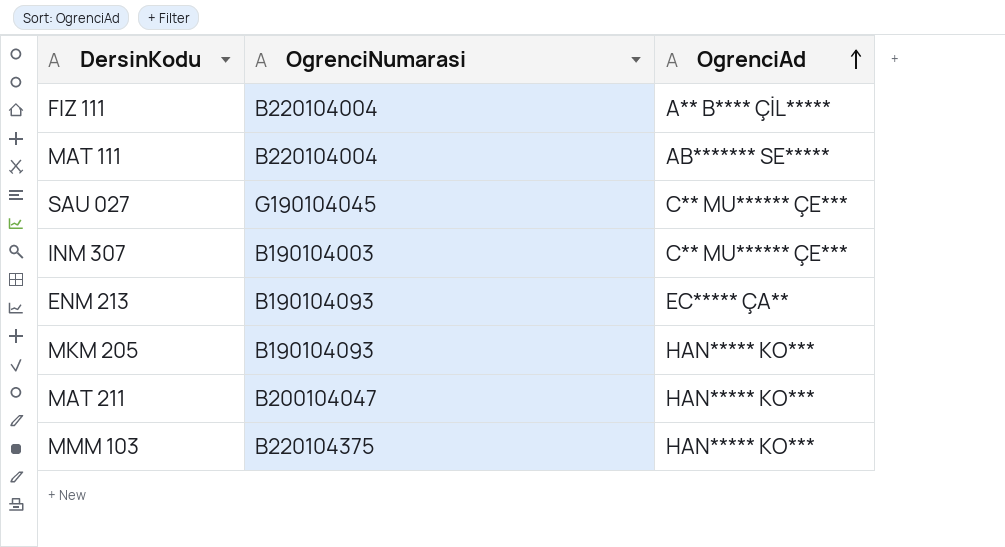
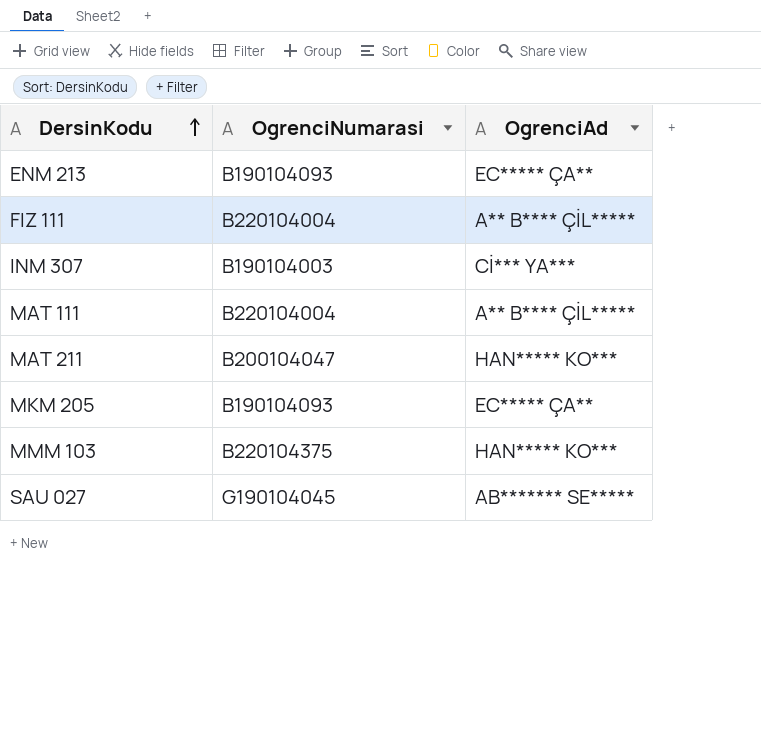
row order: OgrenciAd ascending -> DersinKodu ascending
INM 307 | OgrenciAd: C** MU****** ÇE*** -> Cİ*** YA***
MAT 111 | OgrenciAd: AB******* SE***** -> A** B**** ÇİL*****
MKM 205 | OgrenciAd: HAN***** KO*** -> EC***** ÇA**
SAU 027 | OgrenciAd: C** MU****** ÇE*** -> AB******* SE*****

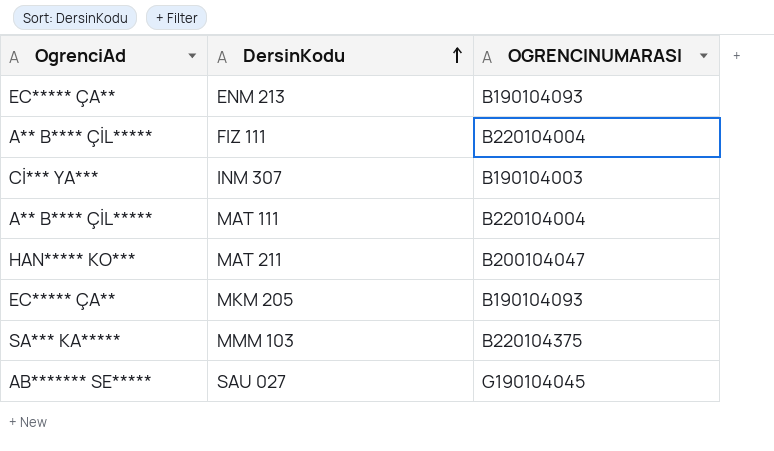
column OgrenciAd | position: 3 -> 1
column name: OgrenciNumarasi -> OGRENCINUMARASI
MMM 103 | OgrenciAd: HAN***** KO*** -> SA*** KA*****

